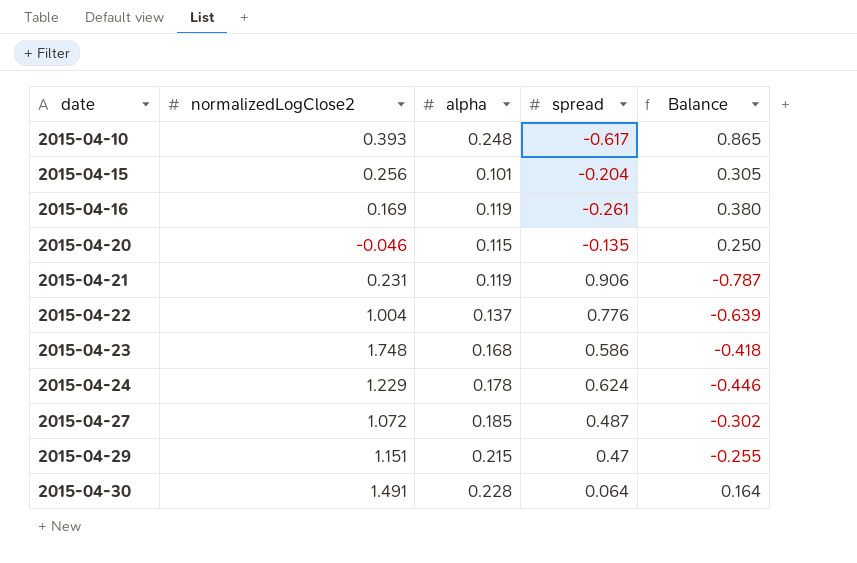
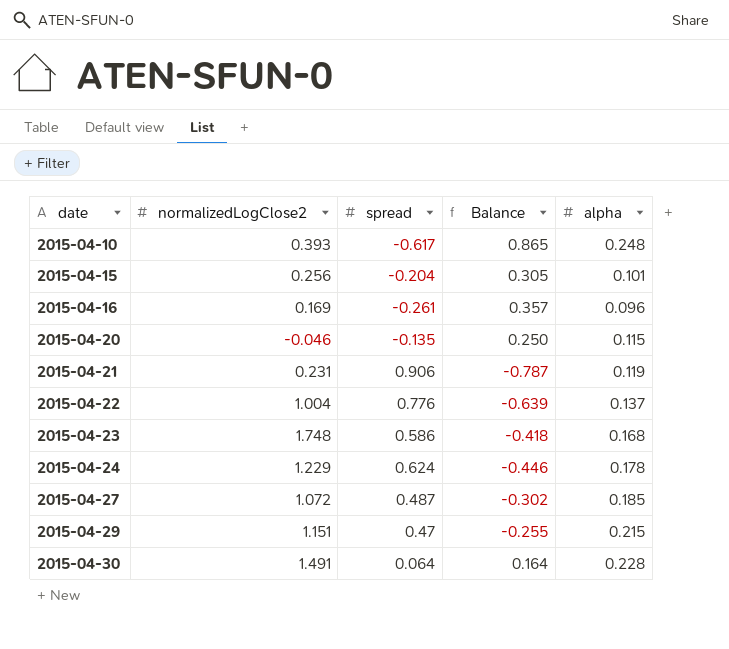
column alpha | position: 3 -> 5
2015-04-16 | Balance: 0.380 -> 0.357
2015-04-16 | alpha: 0.119 -> 0.096

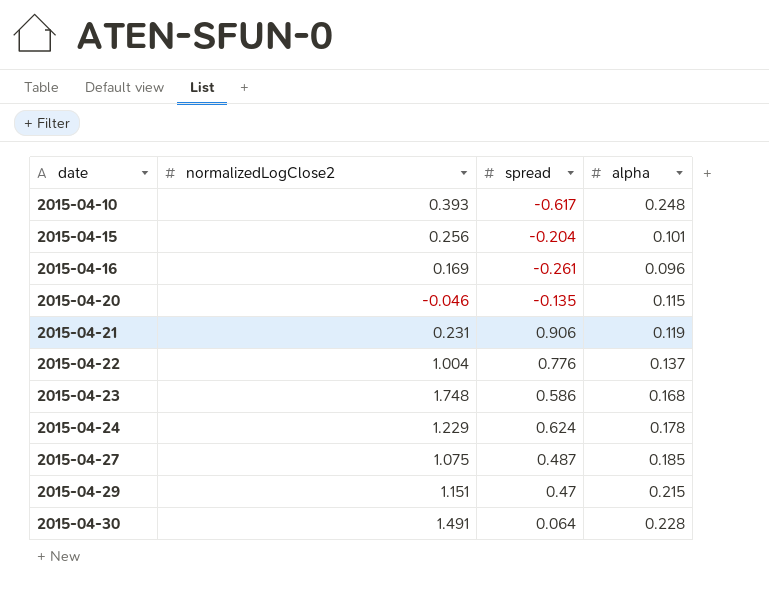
column Balance | formula: [alpha] - [spread] -> none
2015-04-27 | normalizedLogClose2: 1.072 -> 1.075

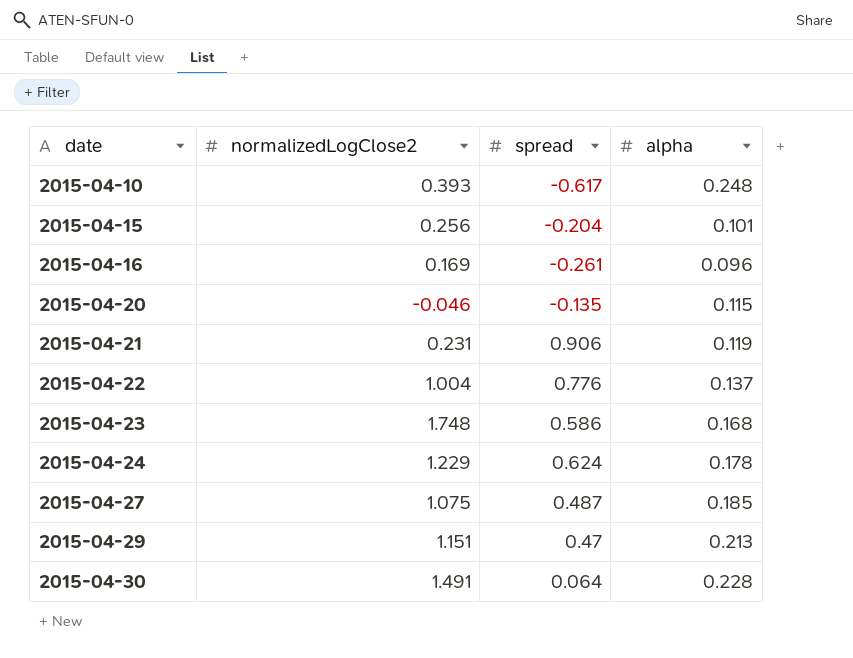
2015-04-29 | alpha: 0.215 -> 0.213

